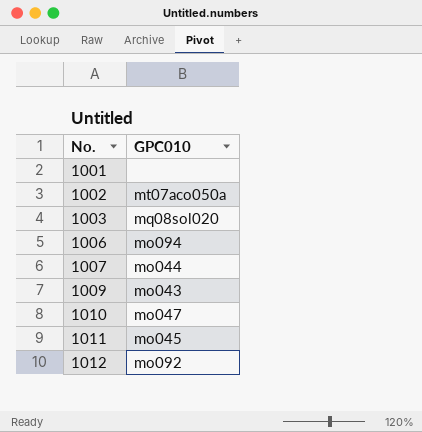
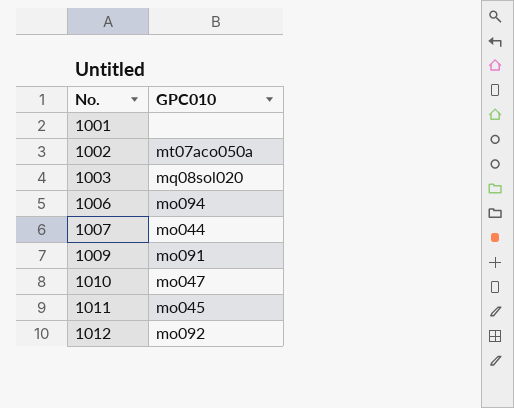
1009 | GPC010: mo043 -> mo091

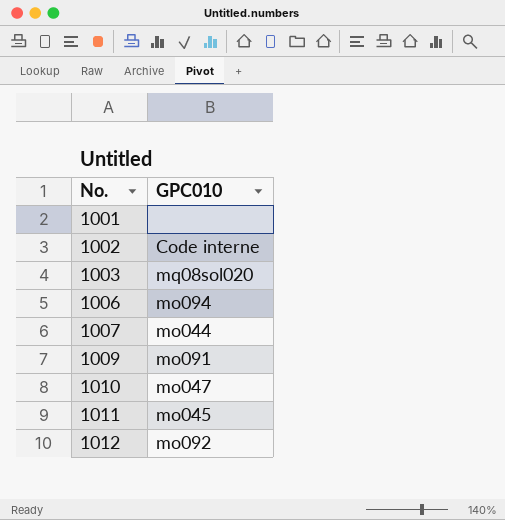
1002 | GPC010: mt07aco050a -> Code interne

